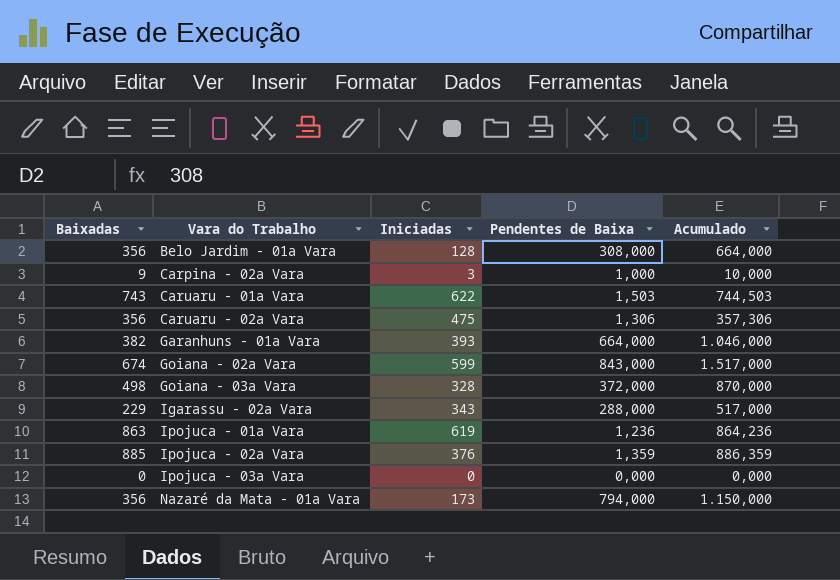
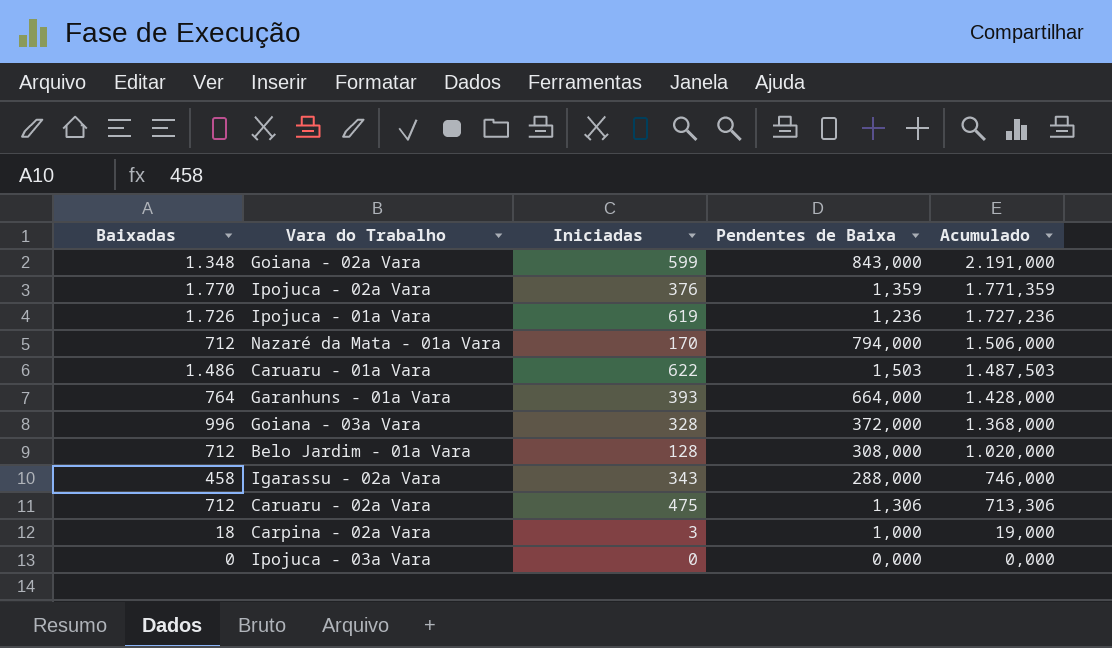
row order: Vara do Trabalho ascending -> Acumulado descending
Goiana - 02a Vara | Baixadas: 674 -> 1.348
Goiana - 02a Vara | Acumulado: 1.517,000 -> 2.191,000
Ipojuca - 02a Vara | Baixadas: 885 -> 1.770
Ipojuca - 02a Vara | Acumulado: 886,359 -> 1.771,359
Ipojuca - 01a Vara | Baixadas: 863 -> 1.726
Ipojuca - 01a Vara | Acumulado: 864,236 -> 1.727,236
Nazaré da Mata - 01a Vara | Baixadas: 356 -> 712
Nazaré da Mata - 01a Vara | Iniciadas: 173 -> 170
Nazaré da Mata - 01a Vara | Acumulado: 1.150,000 -> 1.506,000
Caruaru - 01a Vara | Baixadas: 743 -> 1.486
Caruaru - 01a Vara | Acumulado: 744,503 -> 1.487,503
Garanhuns - 01a Vara | Baixadas: 382 -> 764
Garanhuns - 01a Vara | Acumulado: 1.046,000 -> 1.428,000
Goiana - 03a Vara | Baixadas: 498 -> 996
Goiana - 03a Vara | Acumulado: 870,000 -> 1.368,000
Belo Jardim - 01a Vara | Baixadas: 356 -> 712
Belo Jardim - 01a Vara | Acumulado: 664,000 -> 1.020,000
Igarassu - 02a Vara | Baixadas: 229 -> 458
Igarassu - 02a Vara | Acumulado: 517,000 -> 746,000
Caruaru - 02a Vara | Baixadas: 356 -> 712
Caruaru - 02a Vara | Acumulado: 357,306 -> 713,306
Carpina - 02a Vara | Baixadas: 9 -> 18
Carpina - 02a Vara | Acumulado: 10,000 -> 19,000

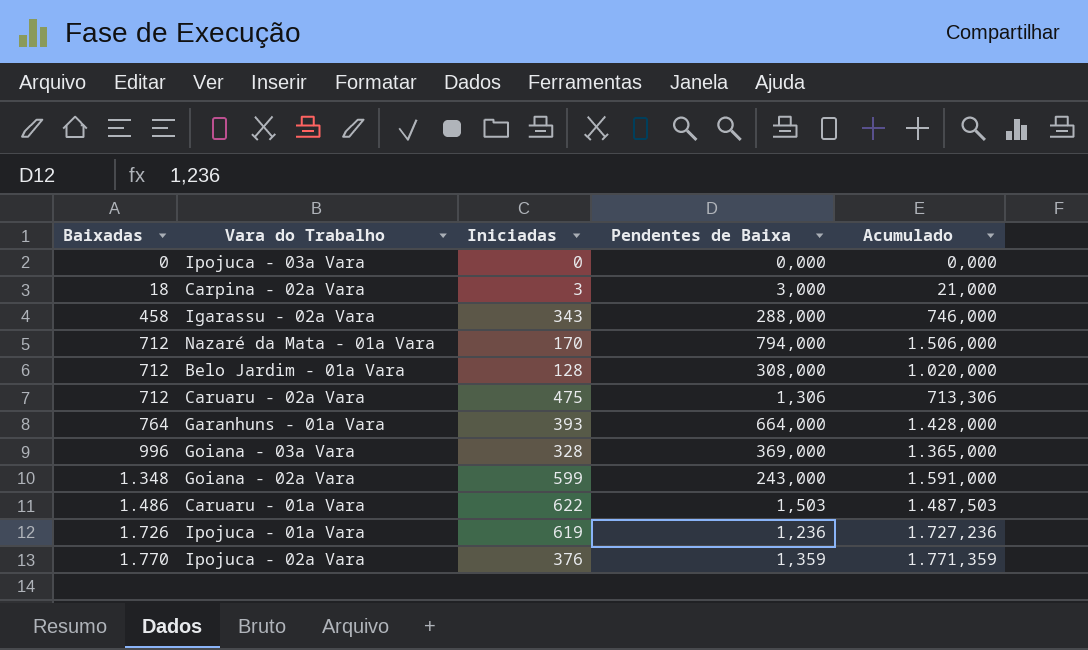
row order: Acumulado descending -> Baixadas ascending
Carpina - 02a Vara | Pendentes de Baixa: 1,000 -> 3,000
Carpina - 02a Vara | Acumulado: 19,000 -> 21,000
Goiana - 03a Vara | Pendentes de Baixa: 372,000 -> 369,000
Goiana - 03a Vara | Acumulado: 1.368,000 -> 1.365,000
Goiana - 02a Vara | Pendentes de Baixa: 843,000 -> 243,000
Goiana - 02a Vara | Acumulado: 2.191,000 -> 1.591,000

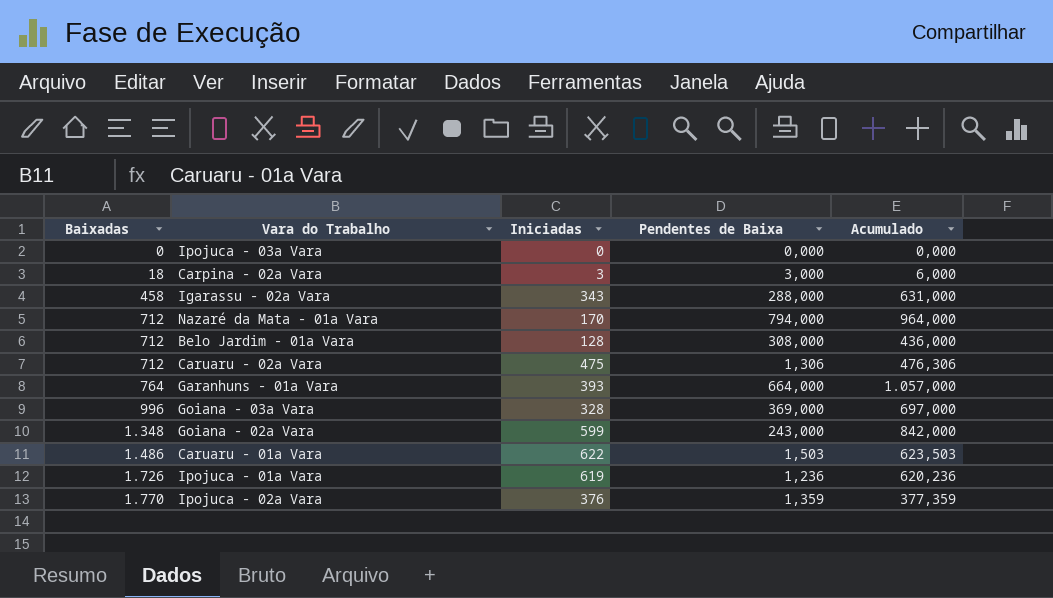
column Acumulado | formula: [Baixadas] + [Pendentes de Baixa] -> [Iniciadas] + [Pendentes de Baixa]

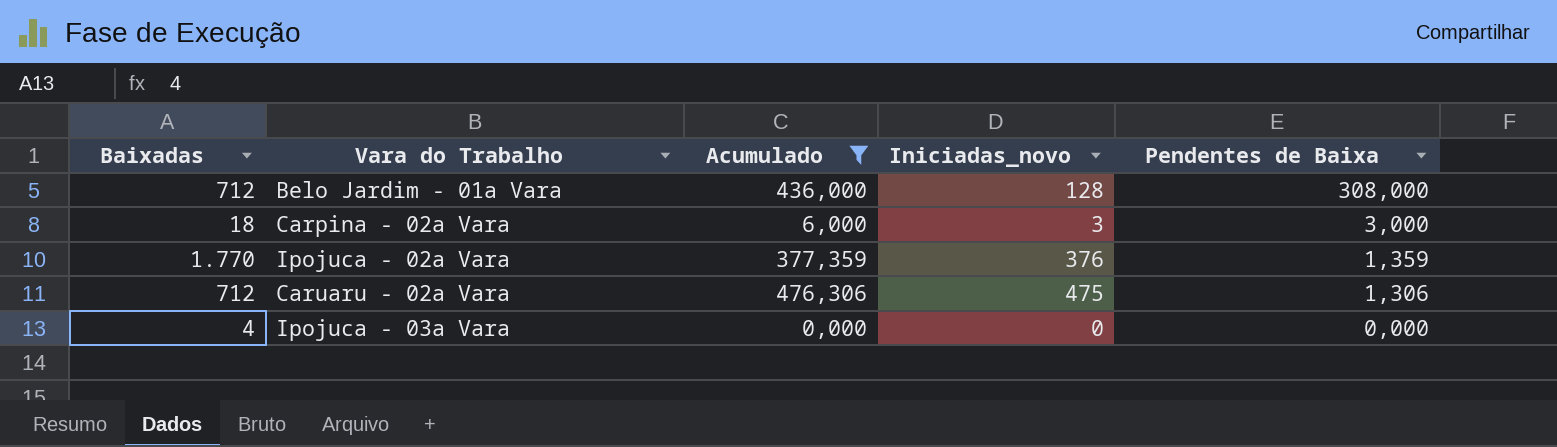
filter: none -> Acumulado <= 476,306
row order: Baixadas ascending -> Pendentes de Baixa descending
column Acumulado | position: 5 -> 3
column name: Iniciadas -> Iniciadas_novo
Ipojuca - 03a Vara | Baixadas: 0 -> 4

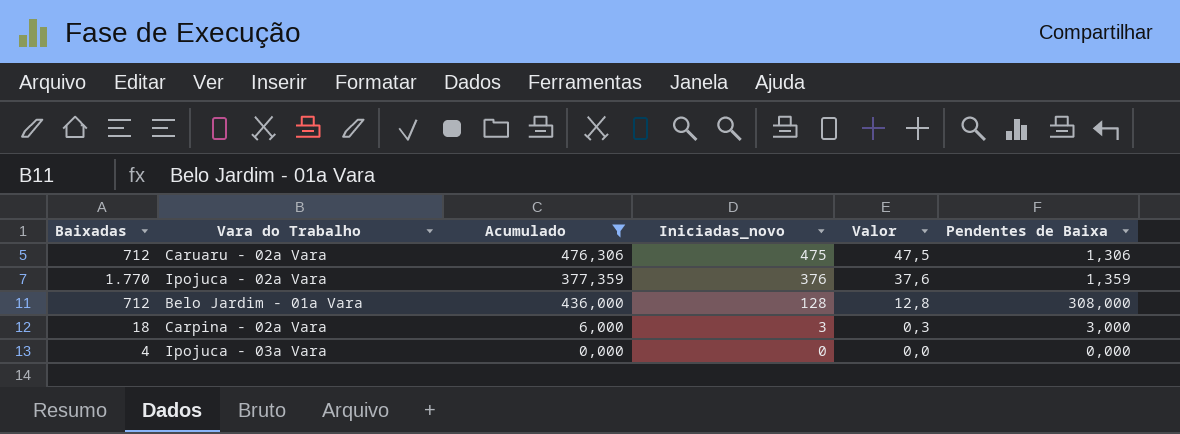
row order: Pendentes de Baixa descending -> Iniciadas_novo descending
column Valor | formula: none -> [Iniciadas_novo] * 0,1

